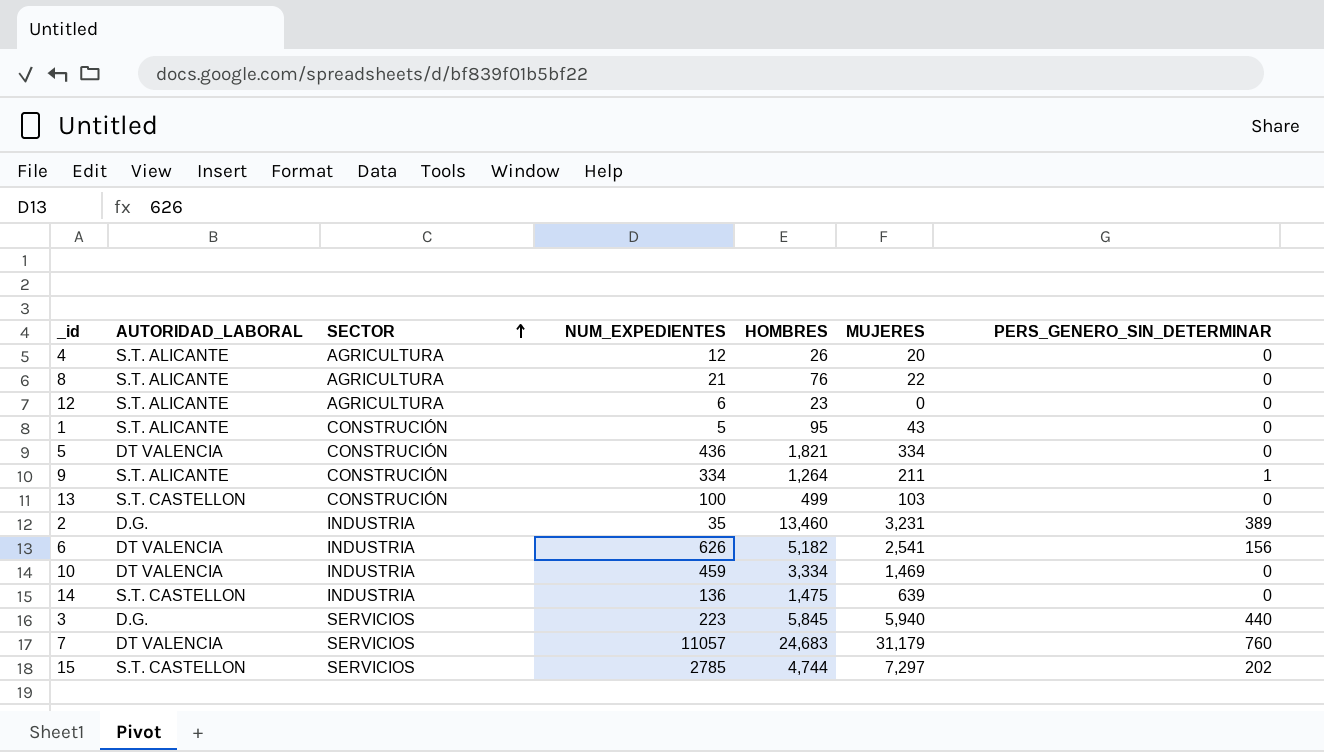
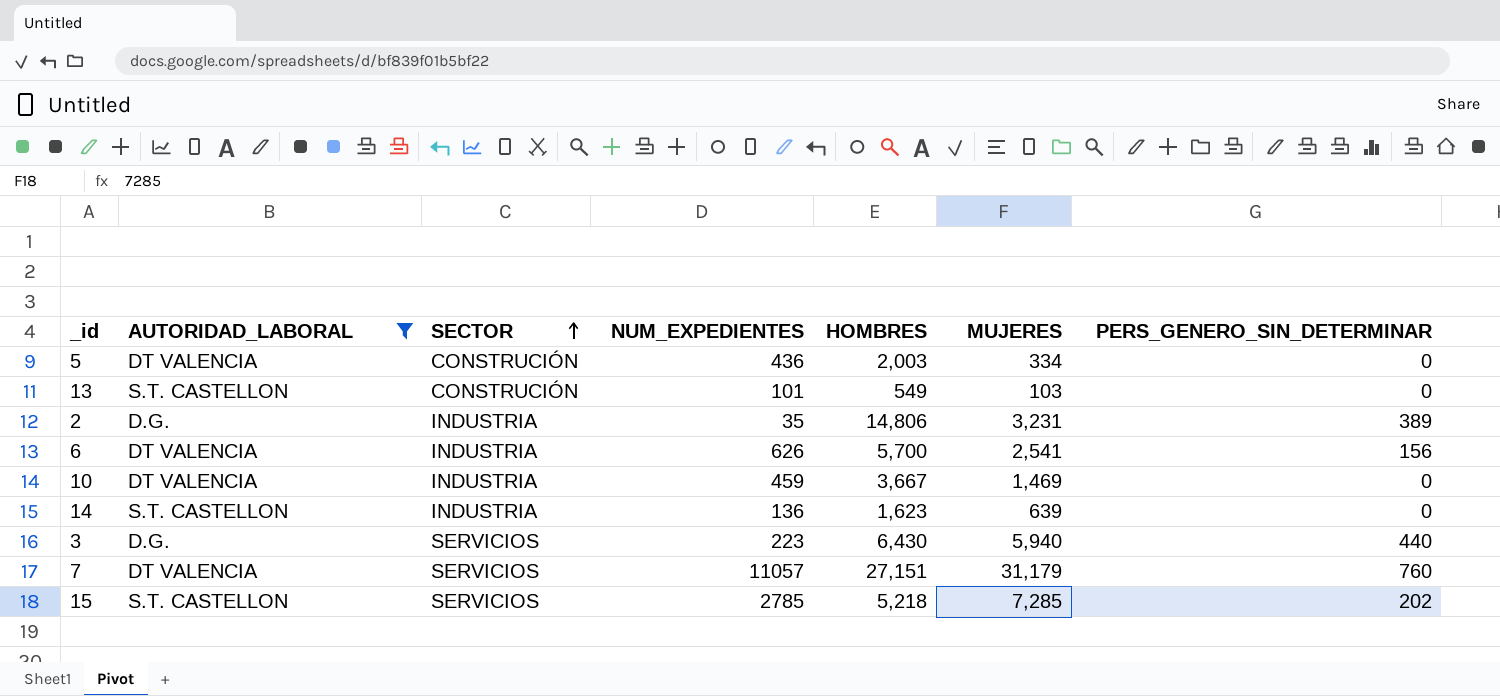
filter: none -> AUTORIDAD_LABORAL != S.T. ALICANTE
5 | HOMBRES: 1,821 -> 2,003
13 | NUM_EXPEDIENTES: 100 -> 101
13 | HOMBRES: 499 -> 549
2 | HOMBRES: 13,460 -> 14,806
6 | HOMBRES: 5,182 -> 5,700
10 | HOMBRES: 3,334 -> 3,667
14 | HOMBRES: 1,475 -> 1,623
3 | HOMBRES: 5,845 -> 6,430
7 | HOMBRES: 24,683 -> 27,151
15 | HOMBRES: 4,744 -> 5,218
15 | MUJERES: 7,297 -> 7,285

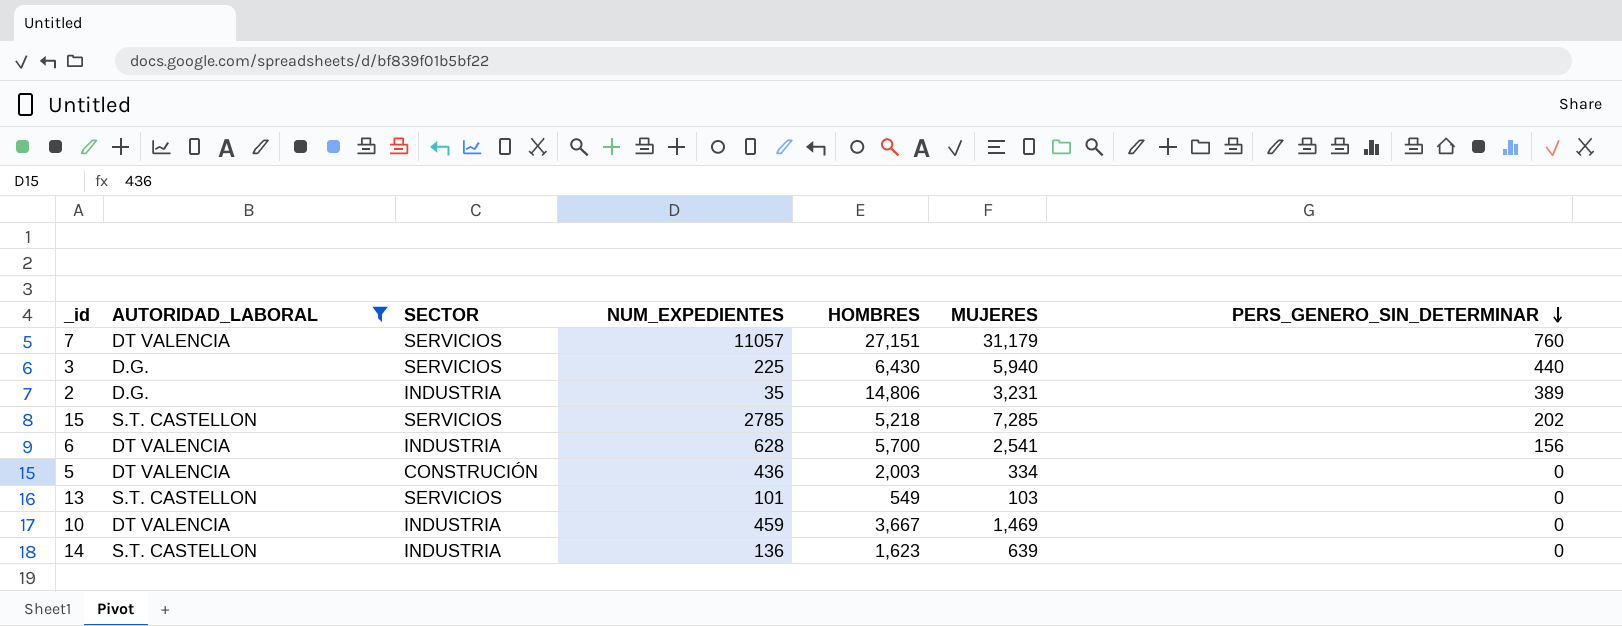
row order: SECTOR ascending -> PERS_GENERO_SIN_DETERMINAR descending
3 | NUM_EXPEDIENTES: 223 -> 225
6 | NUM_EXPEDIENTES: 626 -> 628
13 | SECTOR: CONSTRUCIÓN -> SERVICIOS

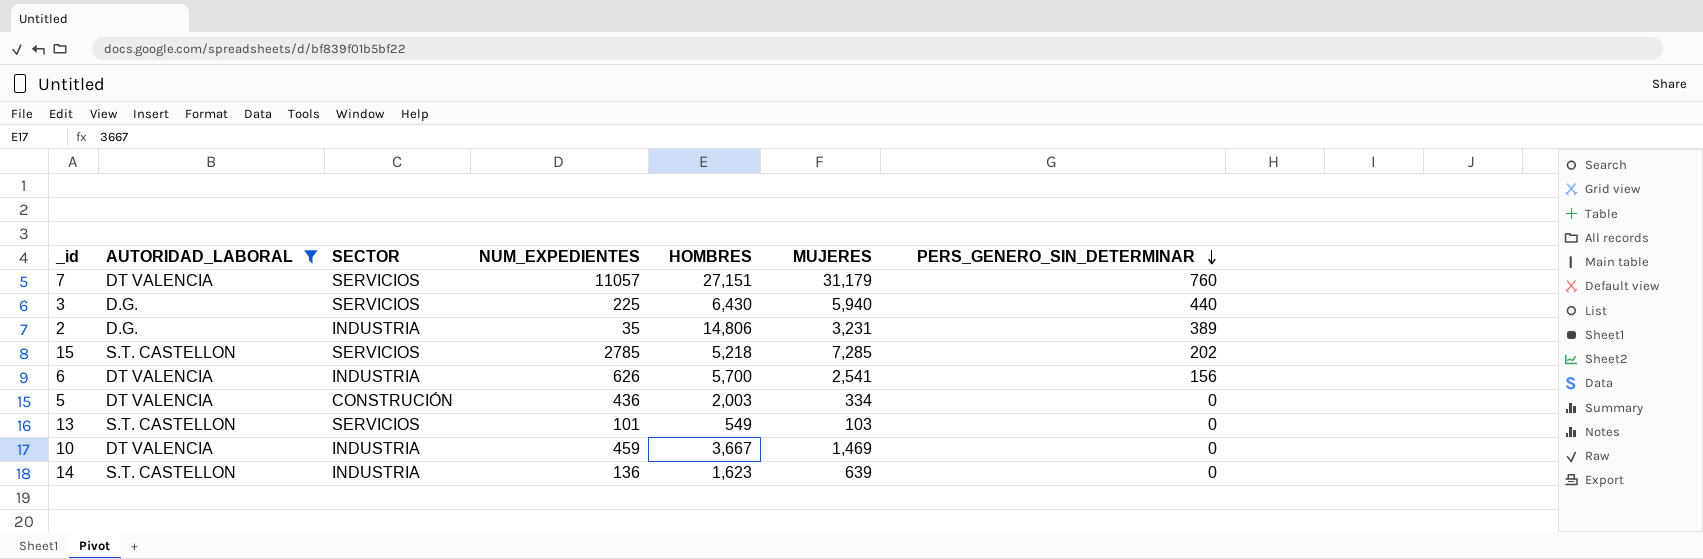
6 | NUM_EXPEDIENTES: 628 -> 626

